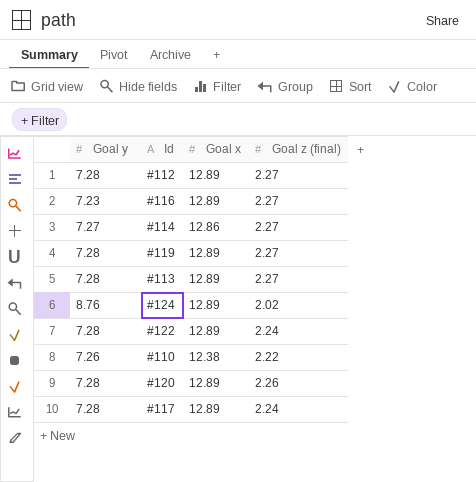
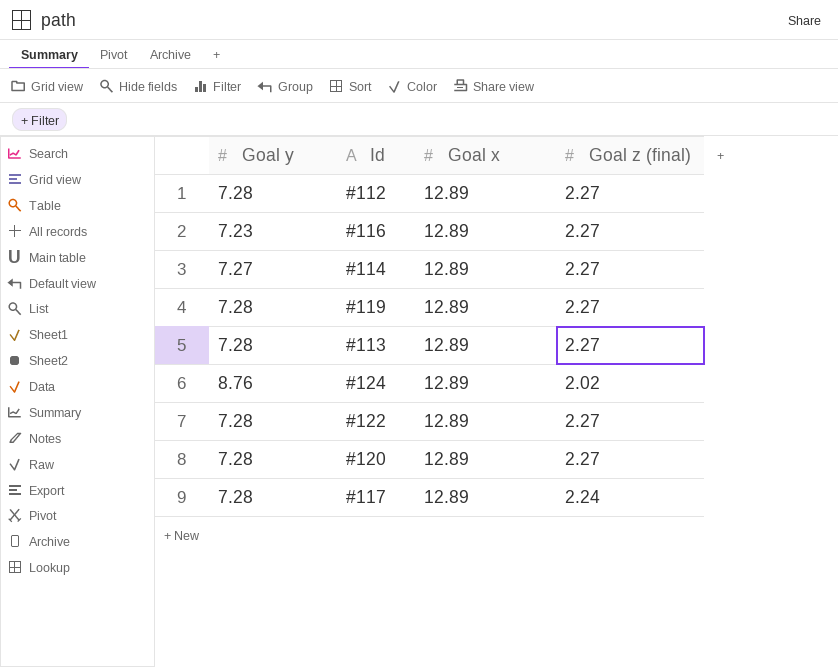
row #110: 7.26 | 12.38 | 2.22 -> none
#114 | Goal x: 12.86 -> 12.89
#122 | Goal z (final): 2.24 -> 2.27
#120 | Goal z (final): 2.26 -> 2.27

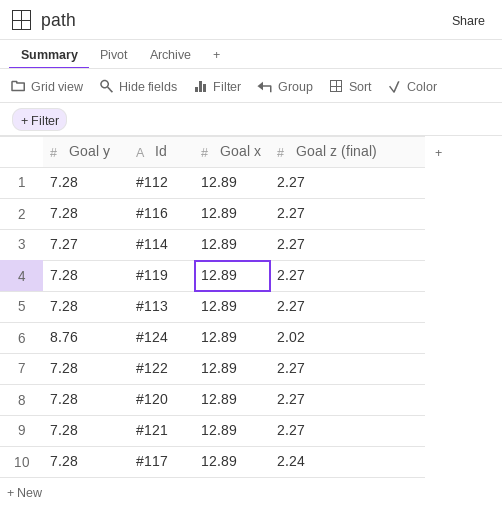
#116 | Goal y: 7.23 -> 7.28
row #121: none -> 7.28 | 12.89 | 2.27

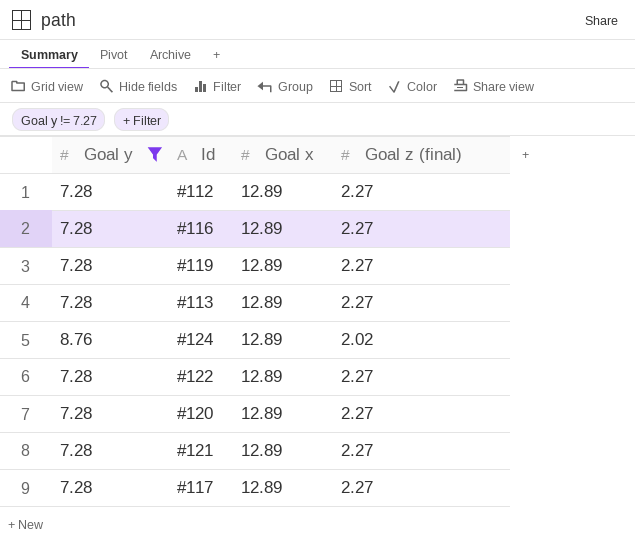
filter: none -> Goal y != 7.27
#117 | Goal z (final): 2.24 -> 2.27

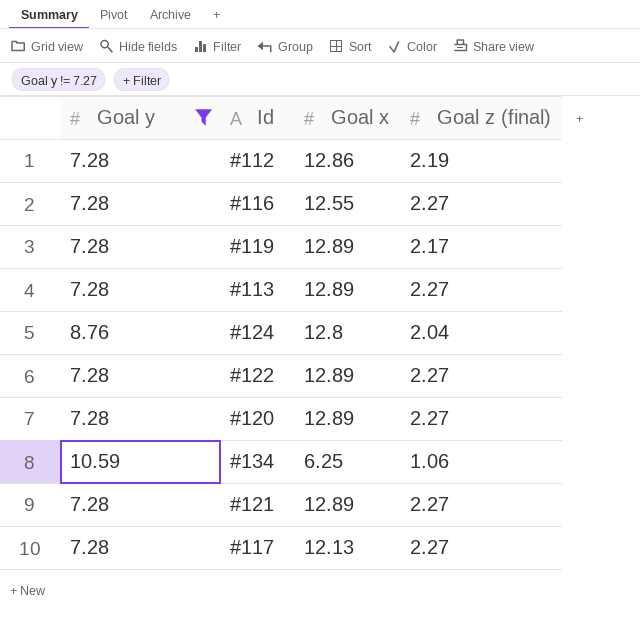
#112 | Goal x: 12.89 -> 12.86
#112 | Goal z (final): 2.27 -> 2.19
#116 | Goal x: 12.89 -> 12.55
#119 | Goal z (final): 2.27 -> 2.17
#124 | Goal x: 12.89 -> 12.8
#124 | Goal z (final): 2.02 -> 2.04
row #134: none -> 10.59 | 6.25 | 1.06
#117 | Goal x: 12.89 -> 12.13

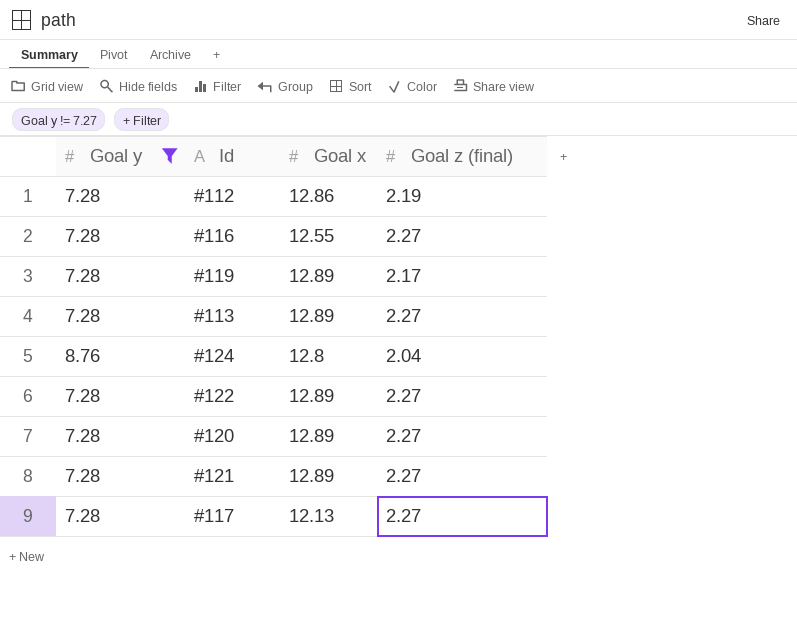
row #134: 10.59 | 6.25 | 1.06 -> none

